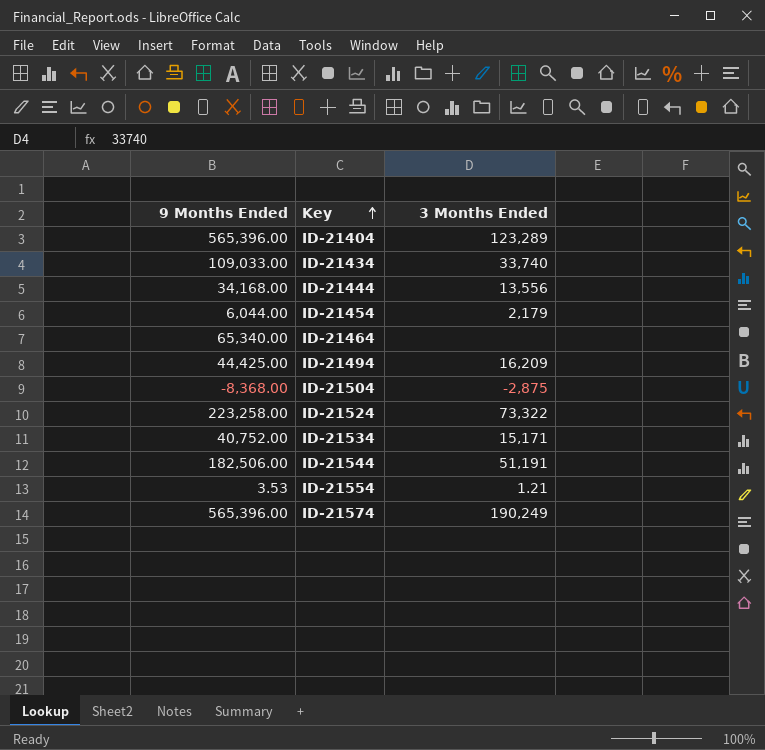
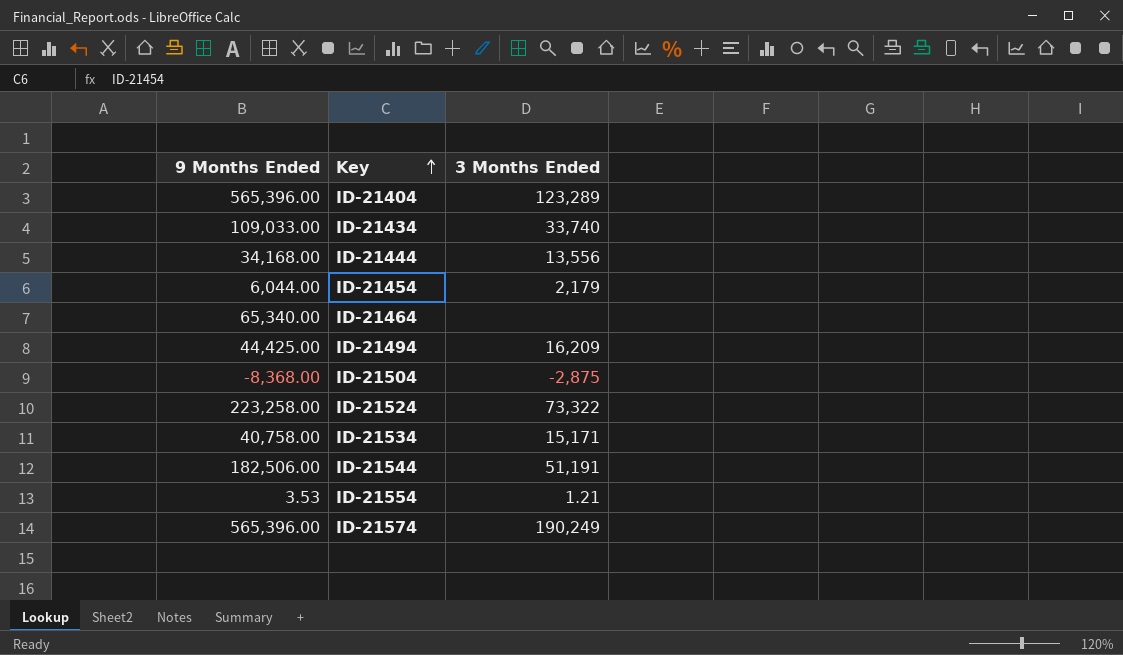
ID-21534 | 9 Months Ended: 40,752.00 -> 40,758.00

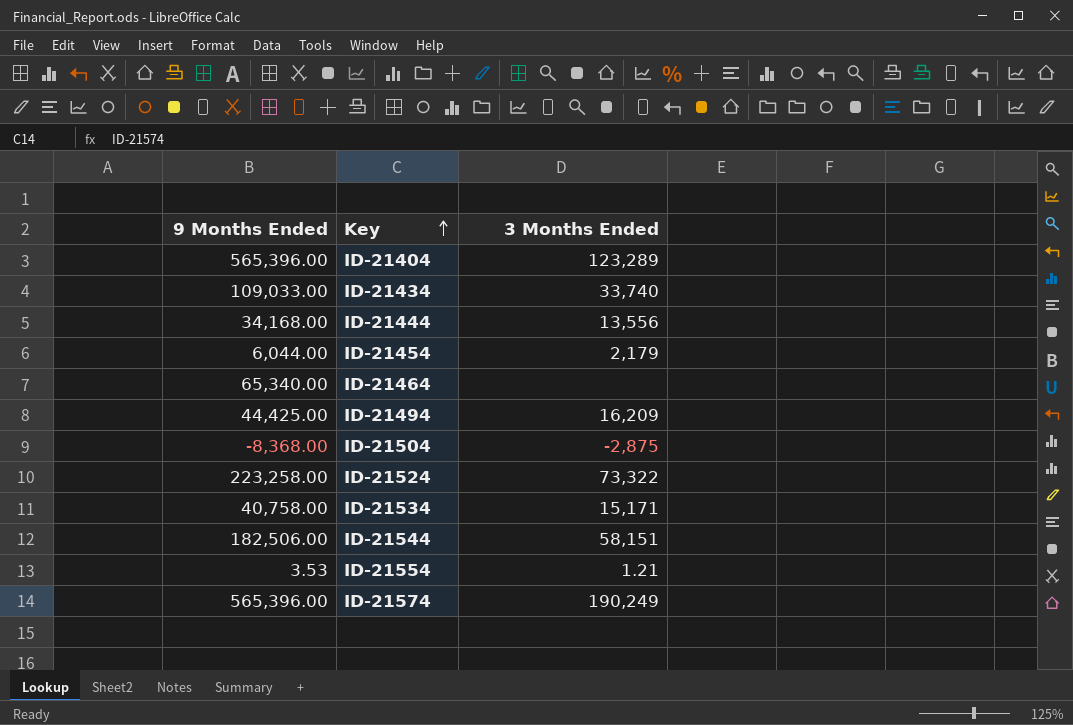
ID-21544 | 3 Months Ended: 51,191 -> 58,151

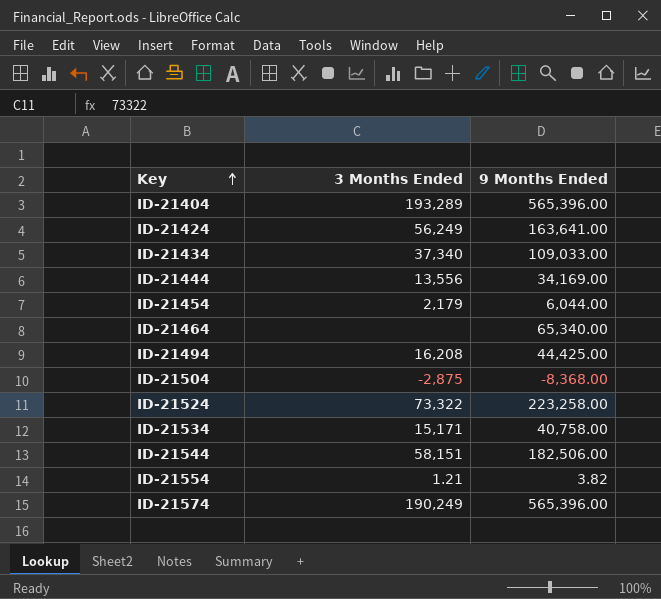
column 9 Months Ended | position: 1 -> 3
ID-21404 | 3 Months Ended: 123,289 -> 193,289
row ID-21424: none -> 56,249 | 163,641.00
ID-21434 | 3 Months Ended: 33,740 -> 37,340
ID-21444 | 9 Months Ended: 34,168.00 -> 34,169.00
ID-21494 | 3 Months Ended: 16,209 -> 16,208
ID-21554 | 9 Months Ended: 3.53 -> 3.82

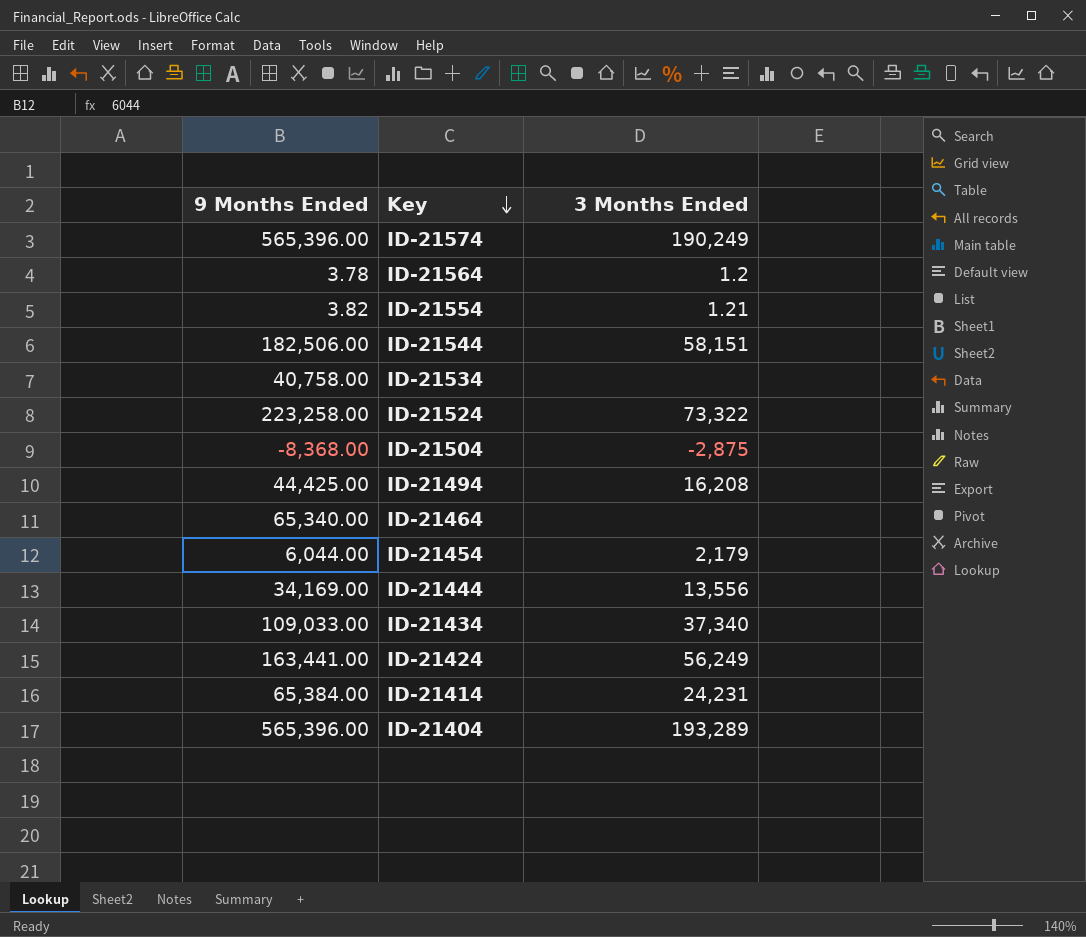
row order: Key ascending -> Key descending
column 9 Months Ended | position: 3 -> 1
row ID-21564: none -> 3.78 | 1.2
ID-21534 | 3 Months Ended: 15,171 -> none
ID-21424 | 9 Months Ended: 163,641.00 -> 163,441.00
row ID-21414: none -> 65,384.00 | 24,231

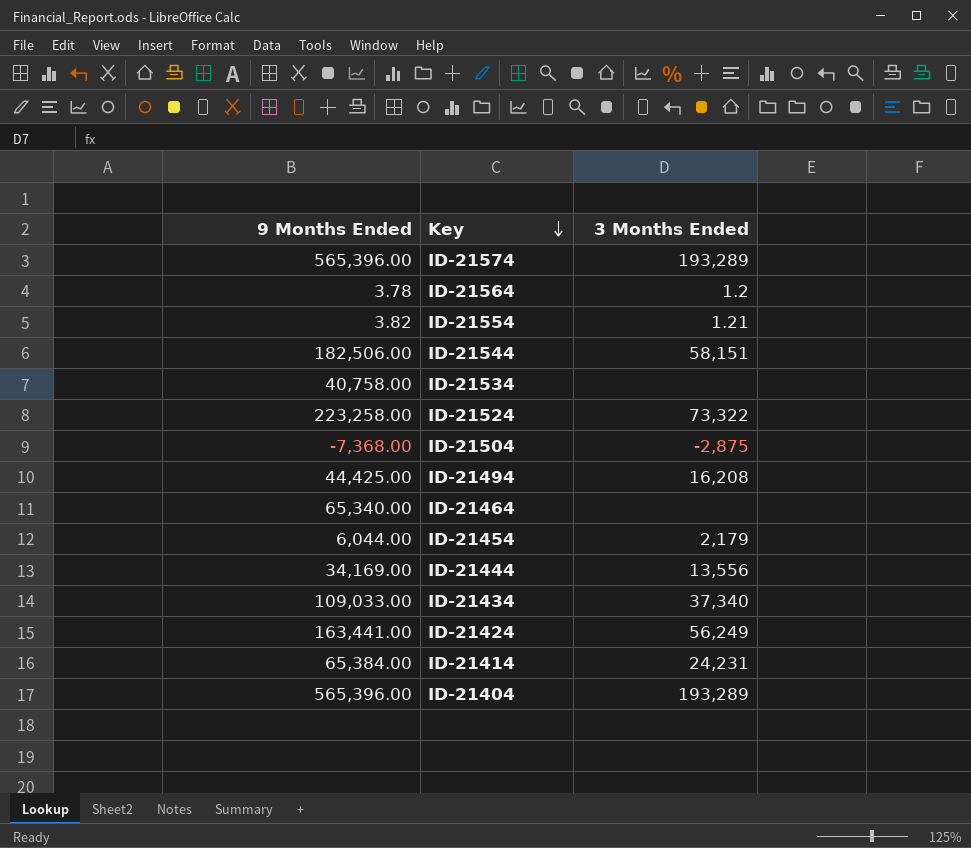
ID-21574 | 3 Months Ended: 190,249 -> 193,289
ID-21504 | 9 Months Ended: -8,368.00 -> -7,368.00

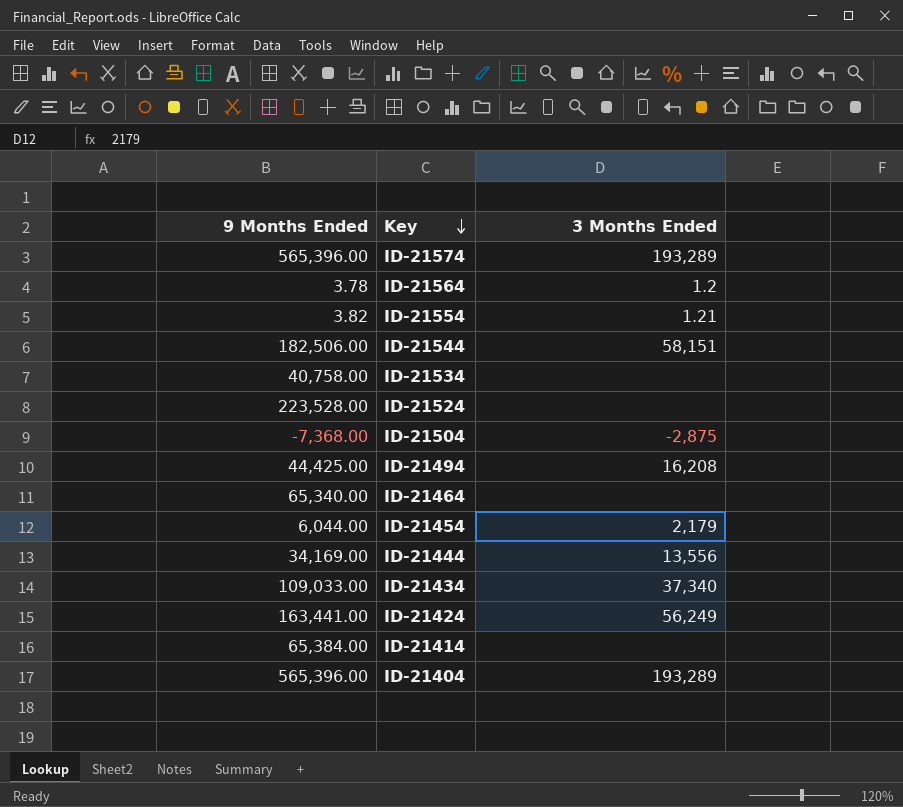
ID-21524 | 9 Months Ended: 223,258.00 -> 223,528.00
ID-21524 | 3 Months Ended: 73,322 -> none
ID-21414 | 3 Months Ended: 24,231 -> none

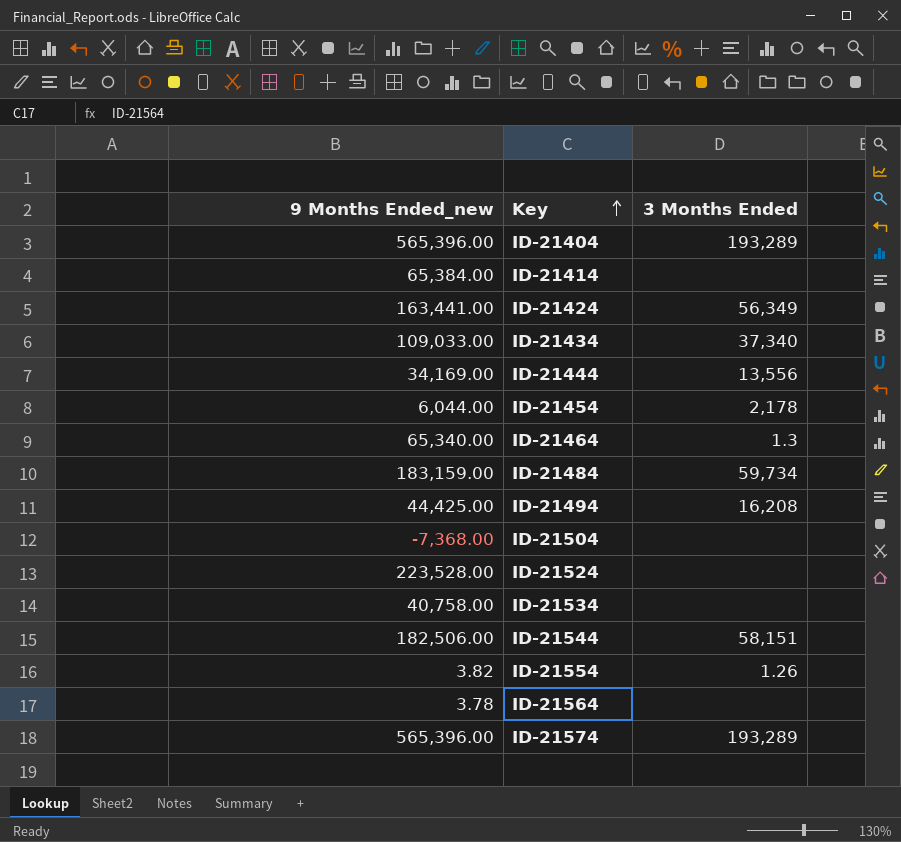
row order: Key descending -> Key ascending
column name: 9 Months Ended -> 9 Months Ended_new
ID-21424 | 3 Months Ended: 56,249 -> 56,349
ID-21454 | 3 Months Ended: 2,179 -> 2,178
ID-21464 | 3 Months Ended: none -> 1.3
row ID-21484: none -> 183,159.00 | 59,734
ID-21504 | 3 Months Ended: -2,875 -> none
ID-21554 | 3 Months Ended: 1.21 -> 1.26
ID-21564 | 3 Months Ended: 1.2 -> none

